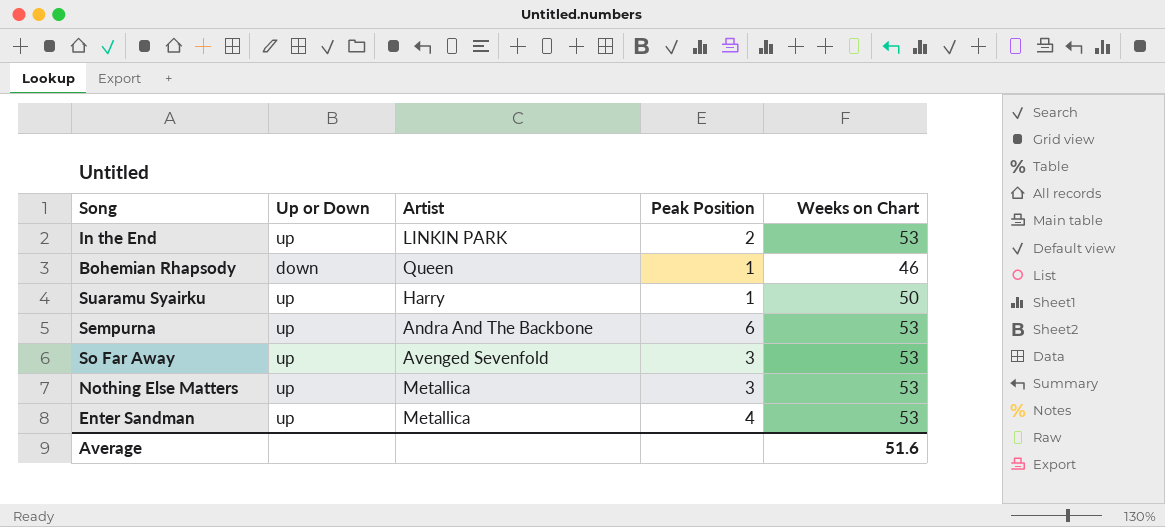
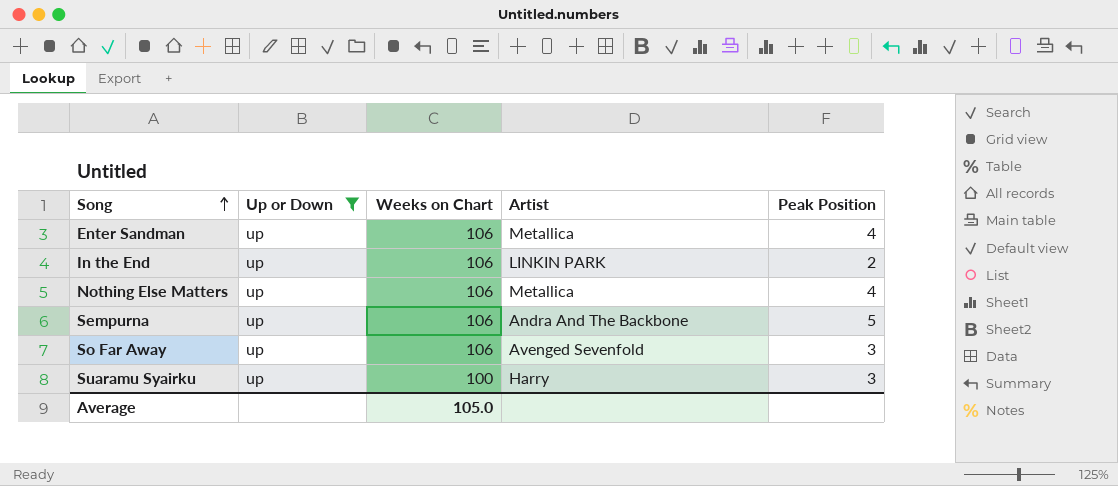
filter: none -> Up or Down = up
row order: none -> Song ascending
column Weeks on Chart | position: 5 -> 3
Enter Sandman | Weeks on Chart: 53 -> 106
In the End | Weeks on Chart: 53 -> 106
Nothing Else Matters | Weeks on Chart: 53 -> 106
Nothing Else Matters | Peak Position: 3 -> 4
Sempurna | Weeks on Chart: 53 -> 106
Sempurna | Peak Position: 6 -> 5
So Far Away | Weeks on Chart: 53 -> 106
Suaramu Syairku | Weeks on Chart: 50 -> 100
Suaramu Syairku | Peak Position: 1 -> 3
Average | Weeks on Chart: 51.6 -> 105.0

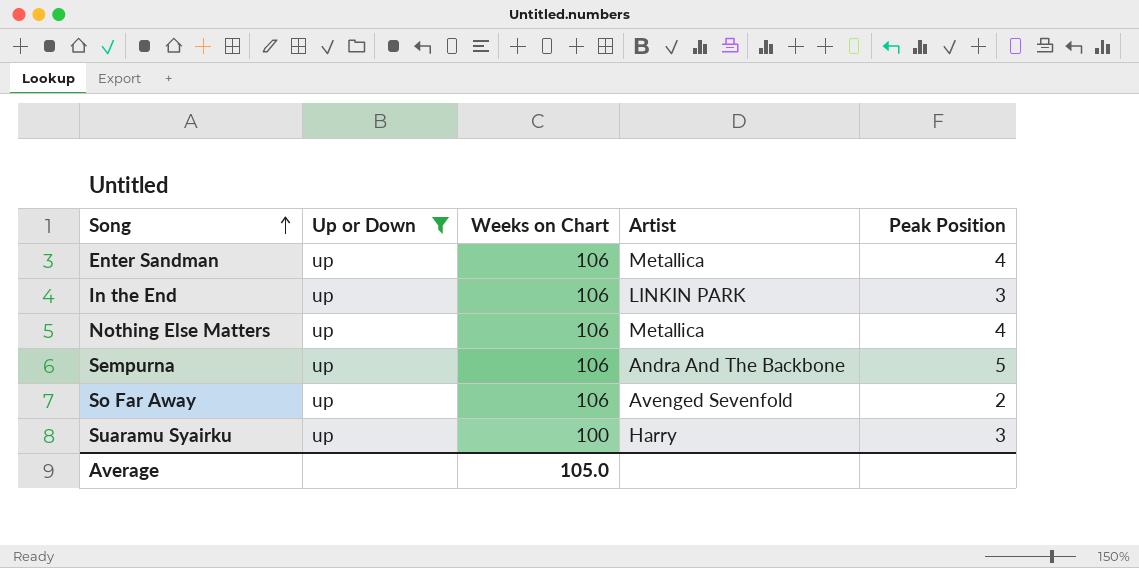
In the End | Peak Position: 2 -> 3
So Far Away | Peak Position: 3 -> 2

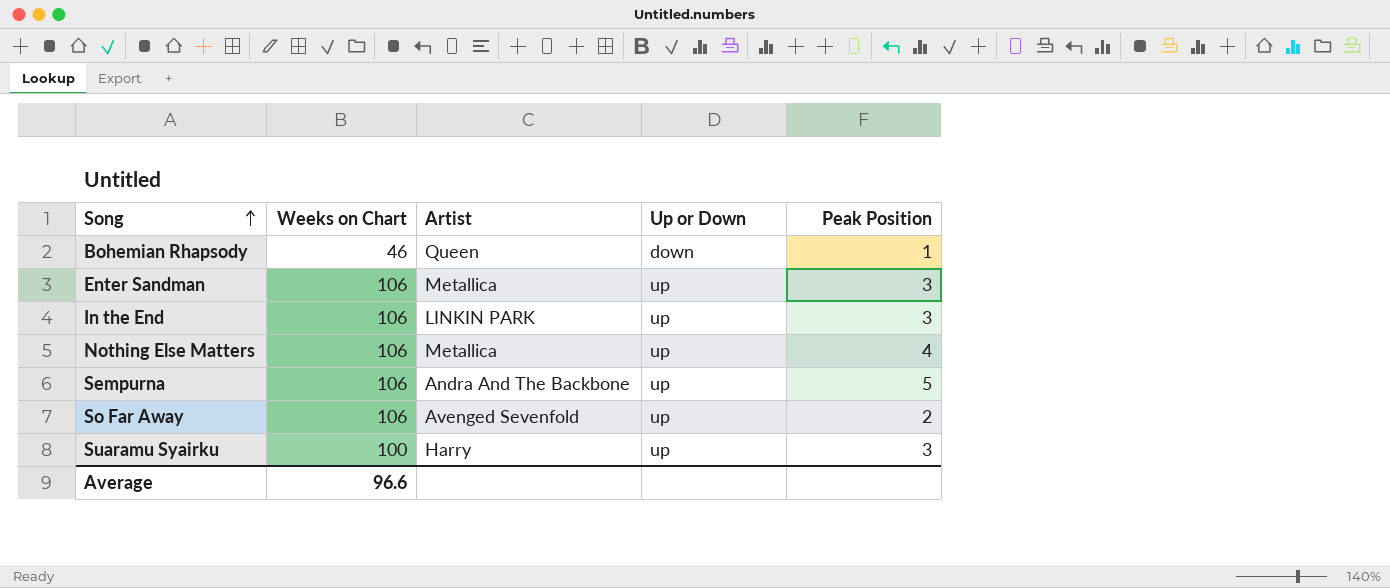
filter: Up or Down = up -> none
column Up or Down | position: 2 -> 4
Enter Sandman | Peak Position: 4 -> 3
Average | Weeks on Chart: 105.0 -> 96.6

